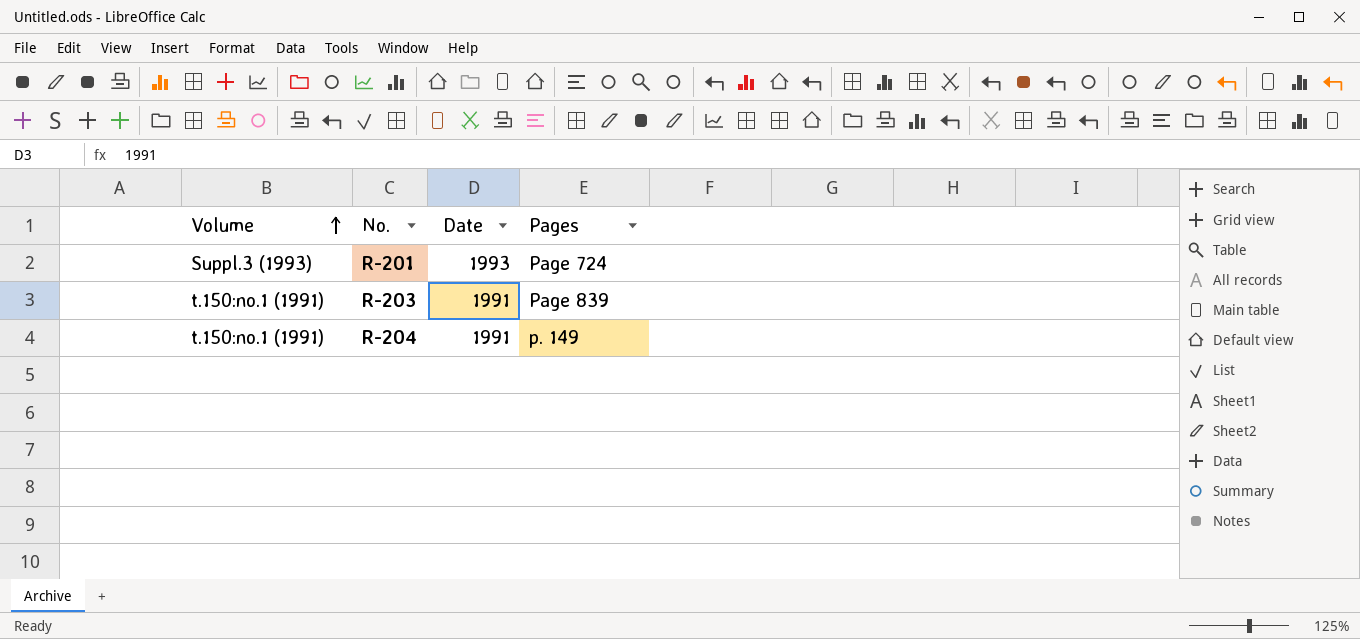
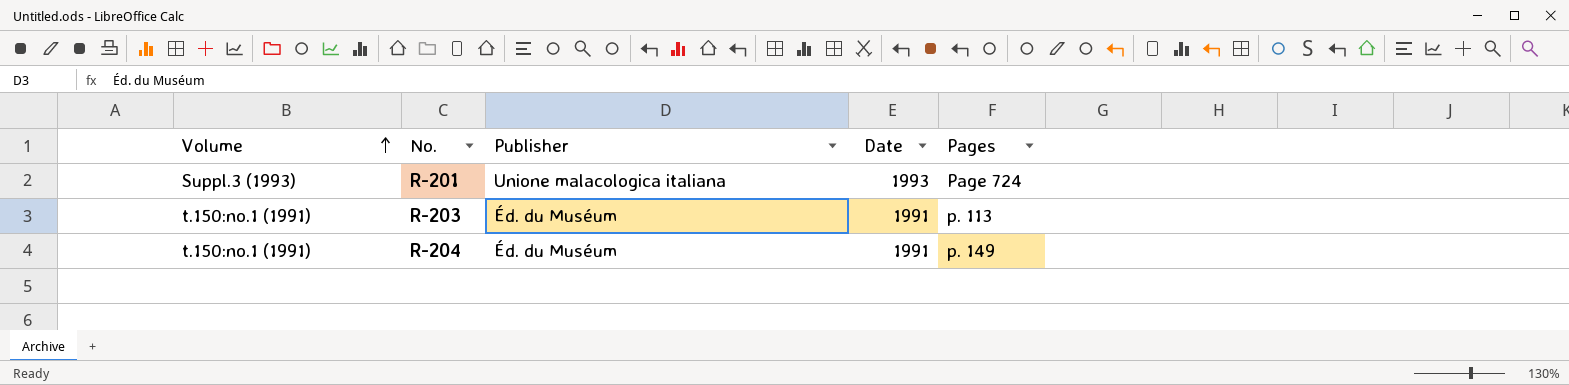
column Publisher | position: none -> 3
R-203 | Pages: Page 839 -> p. 113

